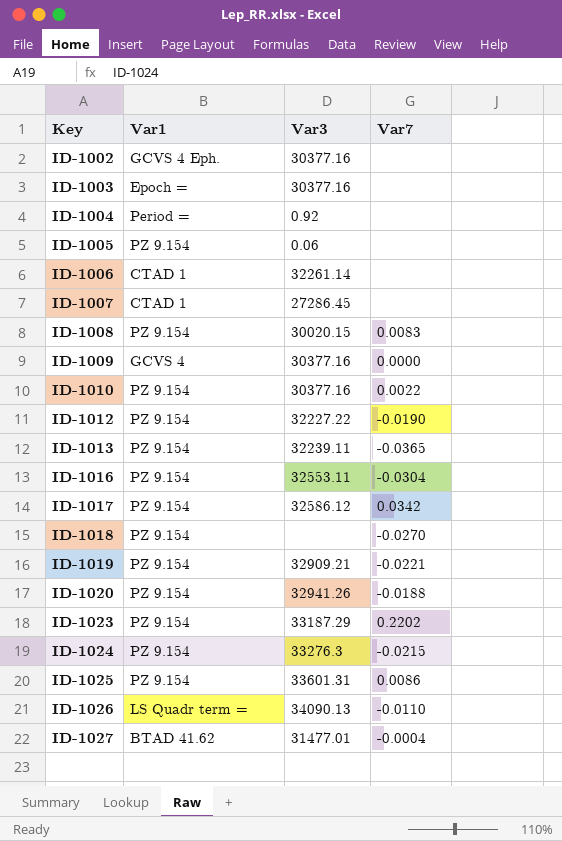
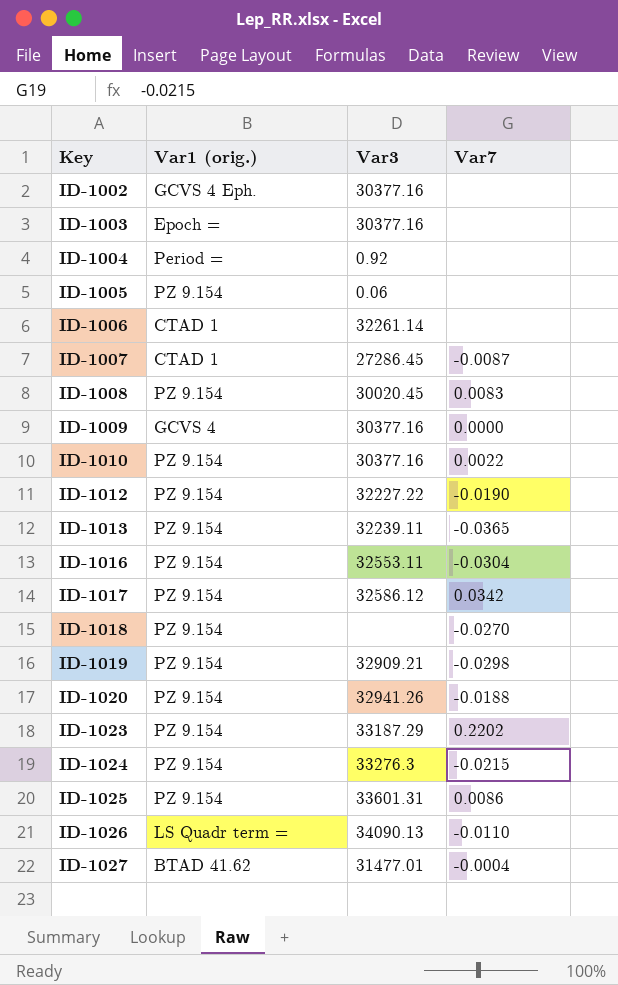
column name: Var1 -> Var1 (orig.)
ID-1007 | Var7: none -> -0.0087
ID-1008 | Var3: 30020.15 -> 30020.45
ID-1019 | Var7: -0.0221 -> -0.0298

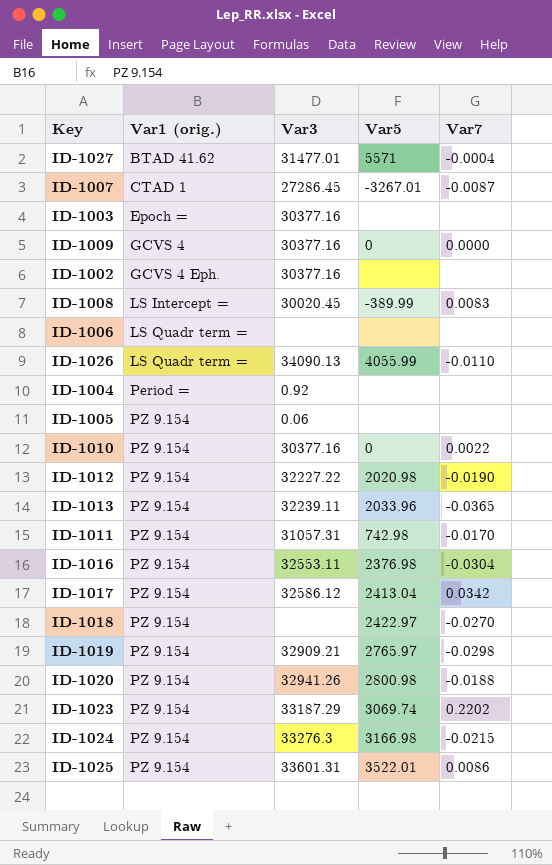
row order: Key ascending -> Var1 (orig.) ascending
column Var5 | position: none -> 4
ID-1008 | Var1 (orig.): PZ 9.154 -> LS Intercept =
ID-1006 | Var1 (orig.): CTAD 1 -> LS Quadr term =
ID-1006 | Var3: 32261.14 -> none
row ID-1011: none -> PZ 9.154 | 31057.31 | 742.98 | -0.0170

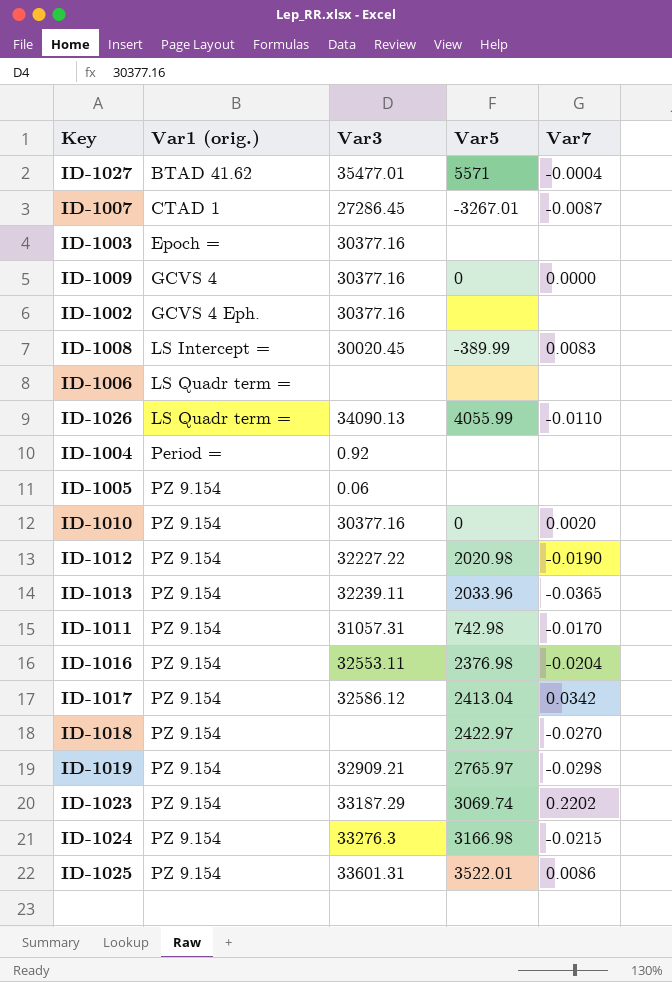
row ID-1020: PZ 9.154 | 32941.26 | 2800.98 | -0.0188 -> none
ID-1027 | Var3: 31477.01 -> 35477.01
ID-1010 | Var7: 0.0022 -> 0.0020
ID-1016 | Var7: -0.0304 -> -0.0204

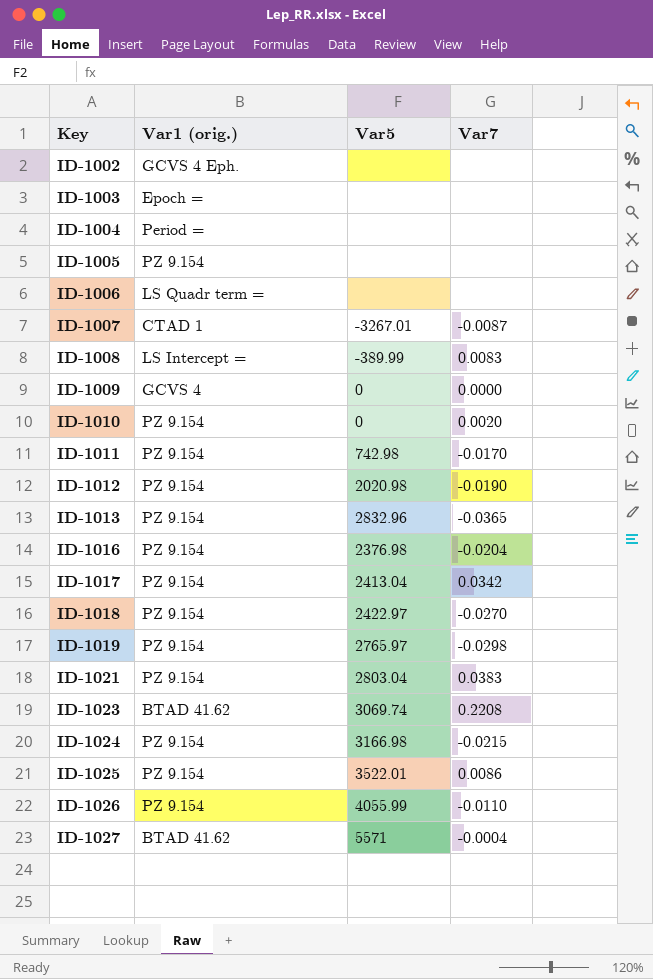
row order: Var1 (orig.) ascending -> Key ascending
column Var3 | position: 3 -> none
ID-1013 | Var5: 2033.96 -> 2832.96
row ID-1021: none -> PZ 9.154 | 2803.04 | 0.0383
ID-1023 | Var1 (orig.): PZ 9.154 -> BTAD 41.62
ID-1023 | Var7: 0.2202 -> 0.2208
ID-1026 | Var1 (orig.): LS Quadr term = -> PZ 9.154

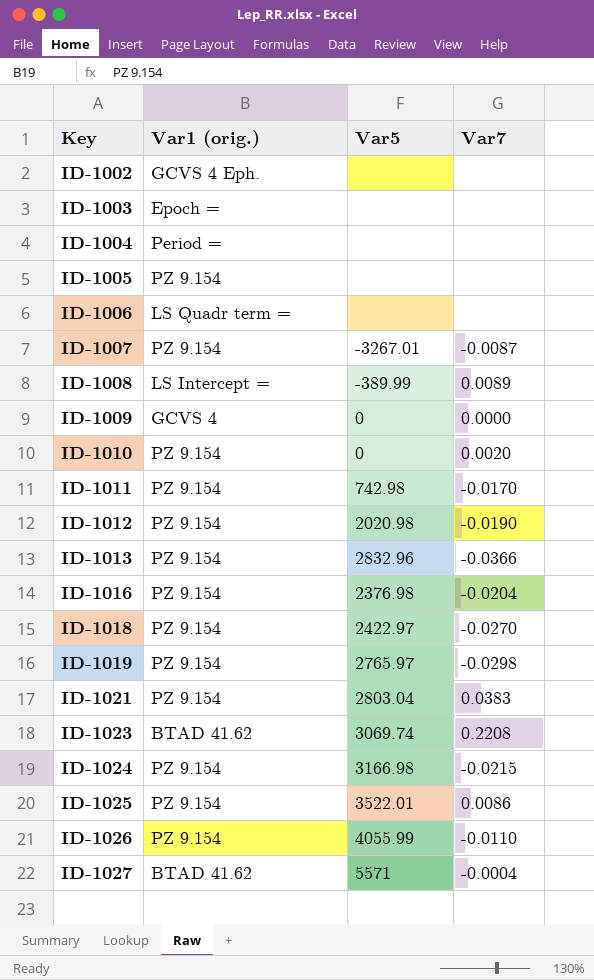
row ID-1017: PZ 9.154 | 2413.04 | 0.0342 -> none
ID-1007 | Var1 (orig.): CTAD 1 -> PZ 9.154
ID-1008 | Var7: 0.0083 -> 0.0089
ID-1013 | Var7: -0.0365 -> -0.0366

